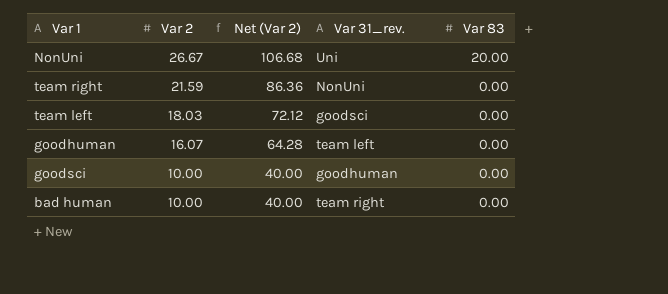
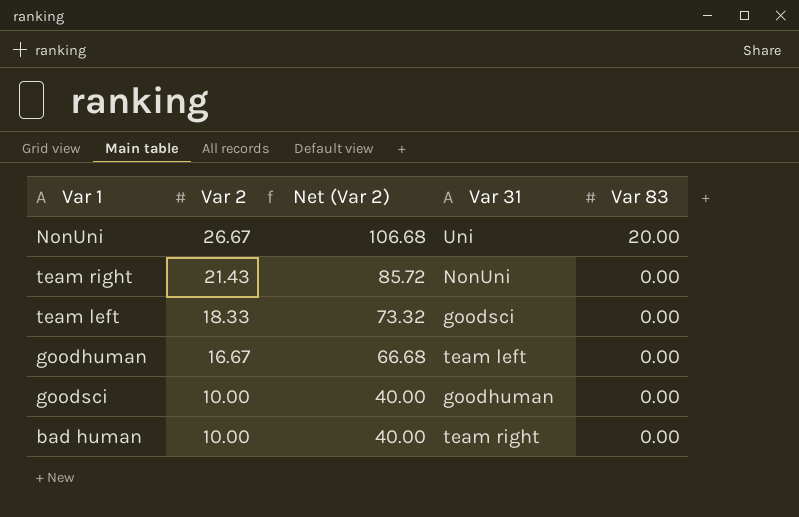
column name: Var 31_rev. -> Var 31
team right | Var 2: 21.59 -> 21.43
team right | Net (Var 2): 86.36 -> 85.72
team left | Var 2: 18.03 -> 18.33
team left | Net (Var 2): 72.12 -> 73.32
goodhuman | Var 2: 16.07 -> 16.67
goodhuman | Net (Var 2): 64.28 -> 66.68

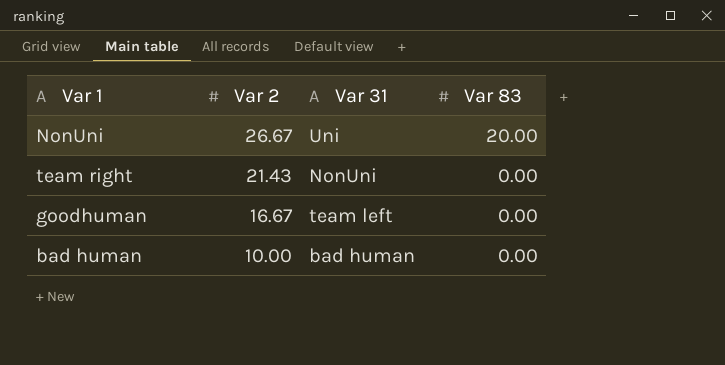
column Net (Var 2) | formula: [Var 2] * 4 -> none
row team left: 18.33 | 73.32 | goodsci | 0.00 -> none
row goodsci: 10.00 | 40.00 | goodhuman | 0.00 -> none
bad human | Var 31: team right -> bad human

